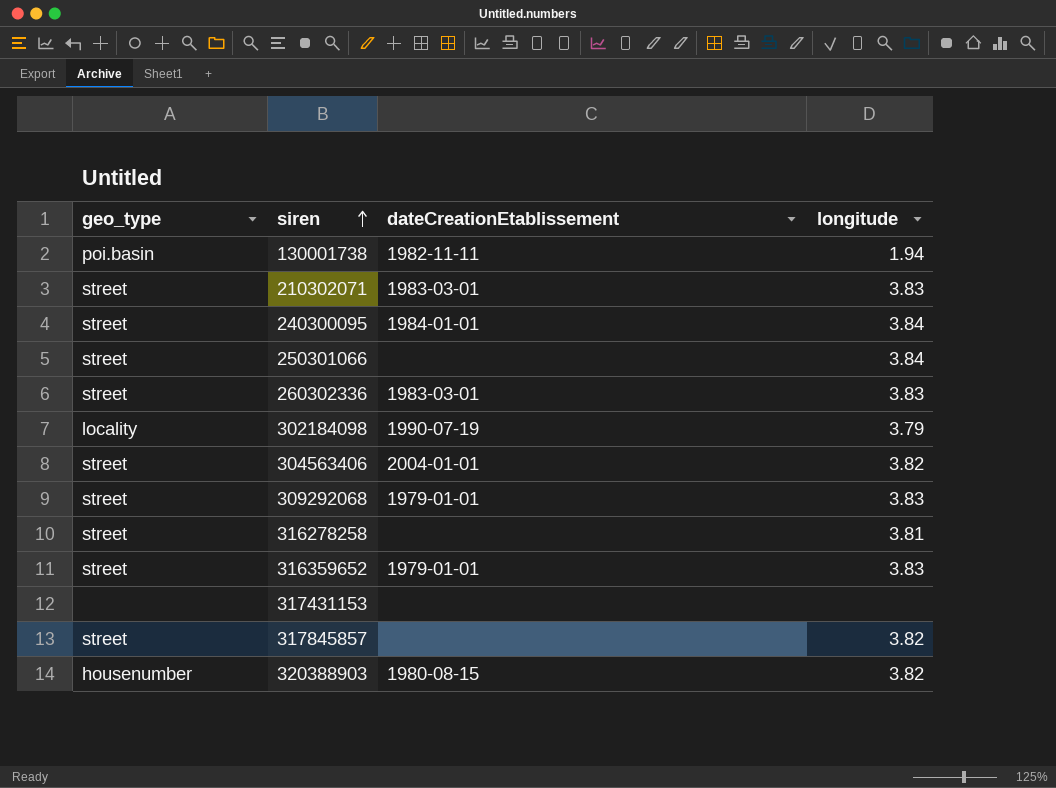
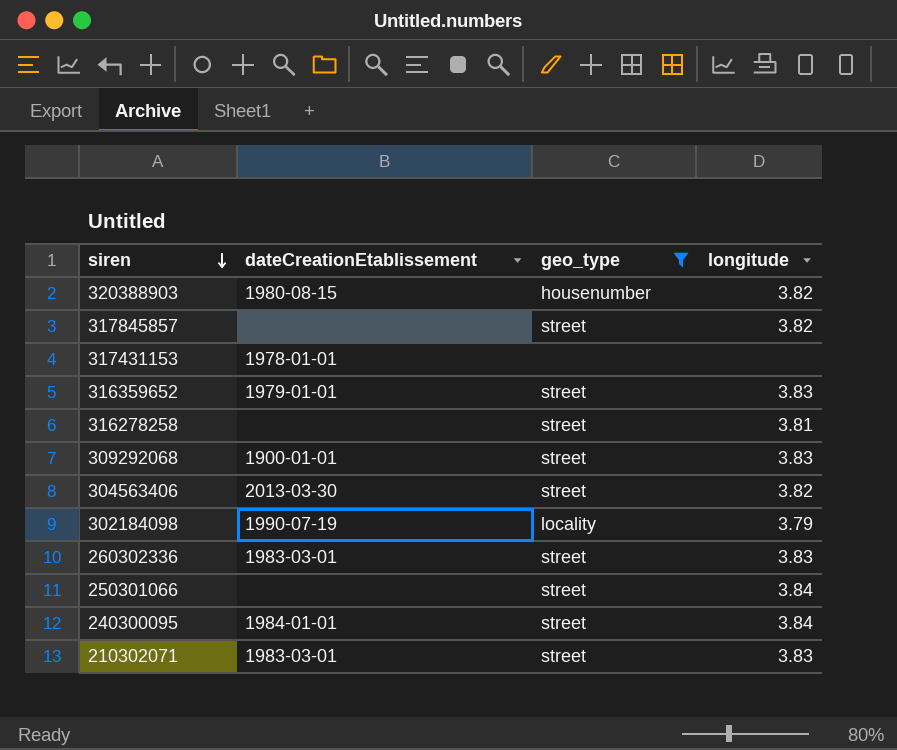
filter: none -> geo_type != poi.basin
row order: siren ascending -> siren descending
column geo_type | position: 1 -> 3
317431153 | dateCreationEtablissement: none -> 1978-01-01
309292068 | dateCreationEtablissement: 1979-01-01 -> 1900-01-01
304563406 | dateCreationEtablissement: 2004-01-01 -> 2013-03-30

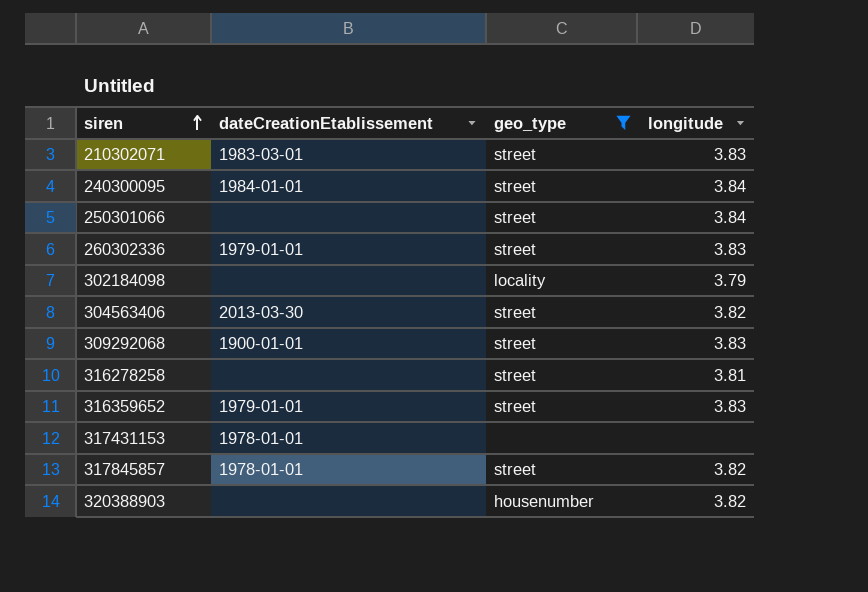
row order: siren descending -> siren ascending
260302336 | dateCreationEtablissement: 1983-03-01 -> 1979-01-01
302184098 | dateCreationEtablissement: 1990-07-19 -> none
317845857 | dateCreationEtablissement: none -> 1978-01-01
320388903 | dateCreationEtablissement: 1980-08-15 -> none

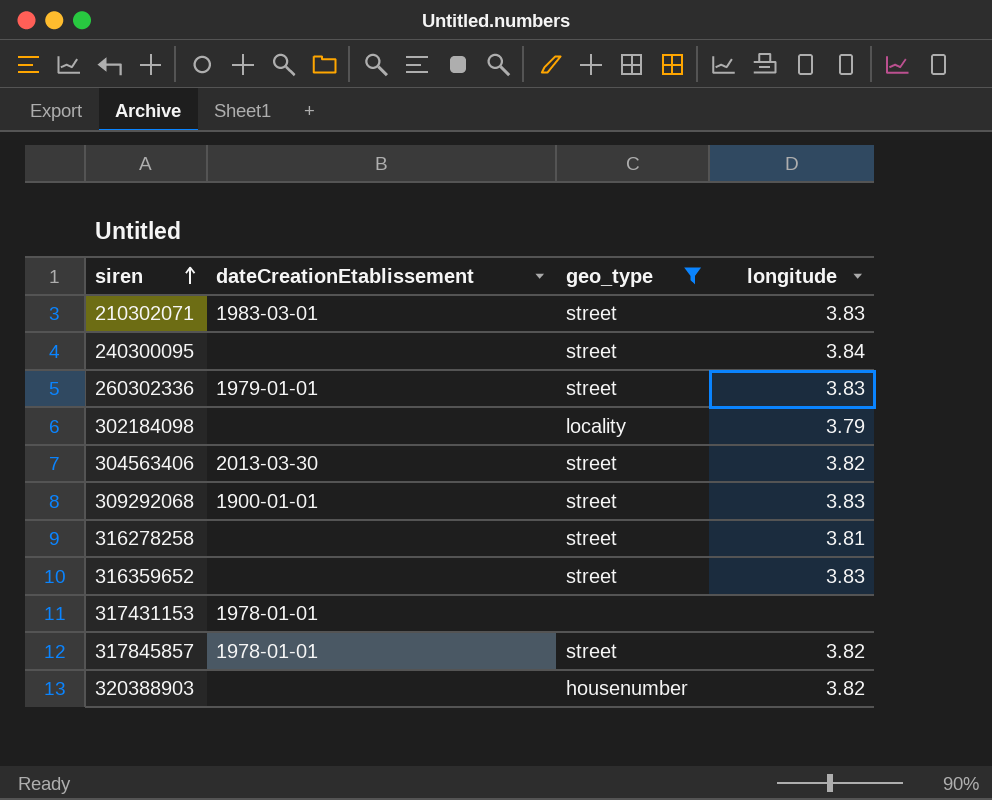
row 250301066: none | street | 3.84 -> none
240300095 | dateCreationEtablissement: 1984-01-01 -> none
316359652 | dateCreationEtablissement: 1979-01-01 -> none

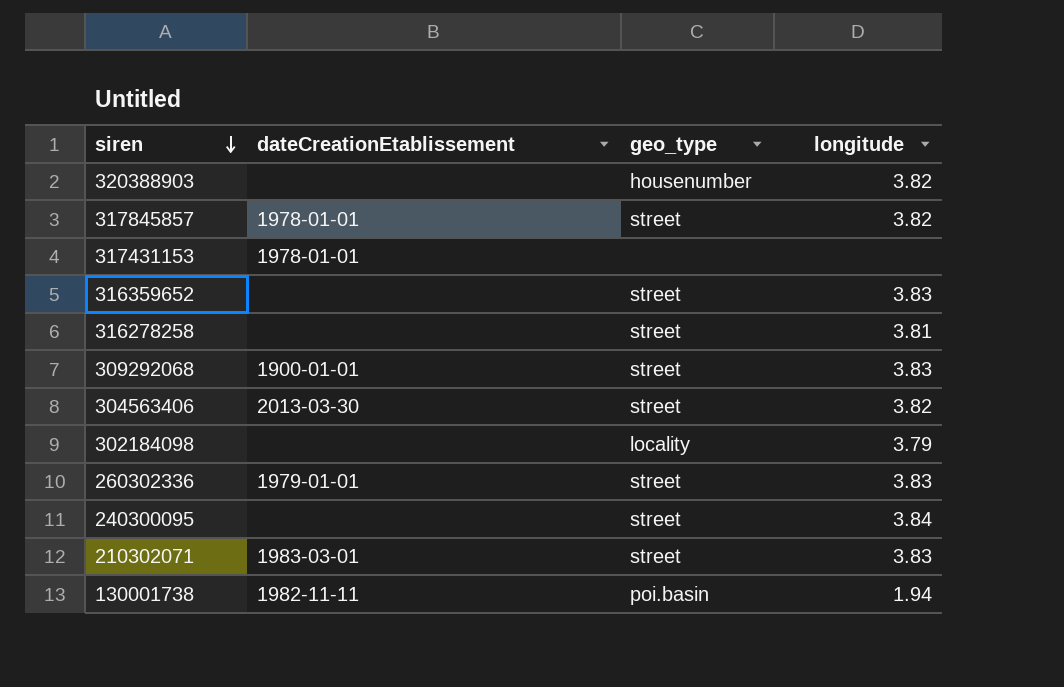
filter: geo_type != poi.basin -> none
row order: siren ascending -> siren descending

